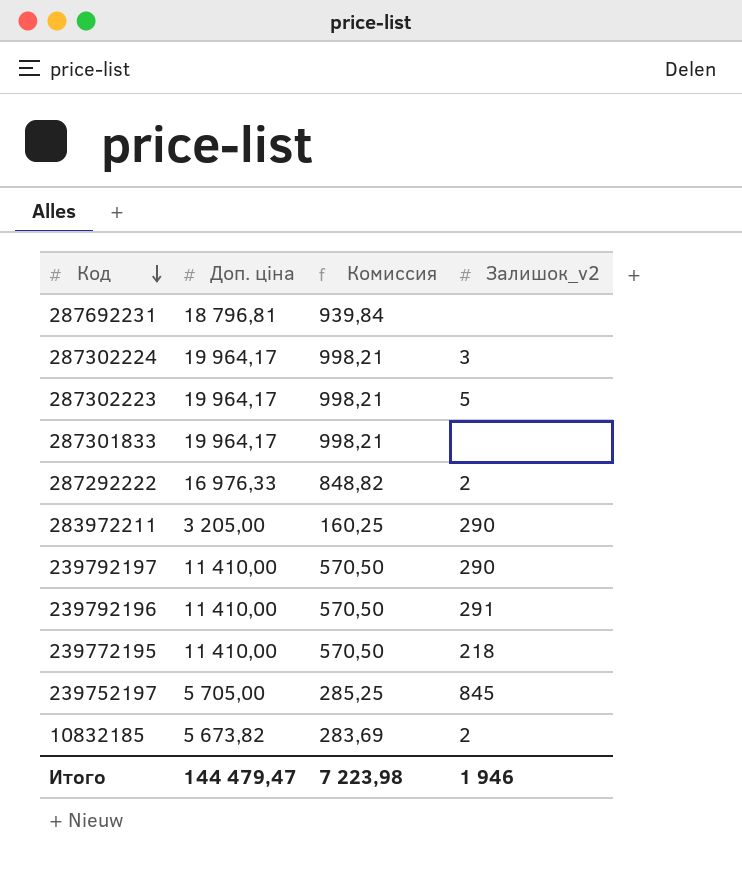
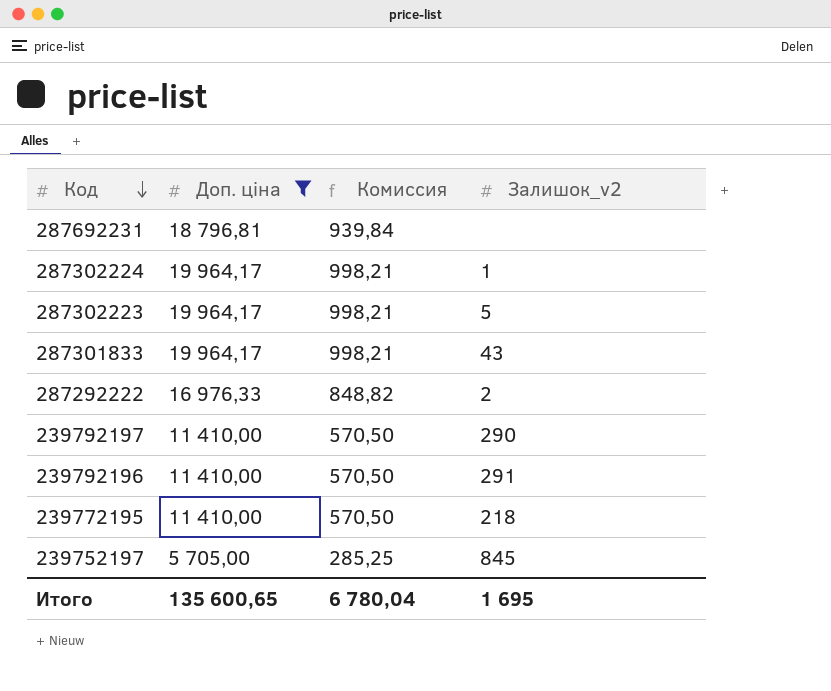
filter: none -> Доп. ціна >= 5 705,00
287302224 | Залишок_v2: 3 -> 1
287301833 | Залишок_v2: none -> 43
Итого | Доп. ціна: 144 479,47 -> 135 600,65
Итого | Комиссия: 7 223,98 -> 6 780,04
Итого | Залишок_v2: 1 946 -> 1 695

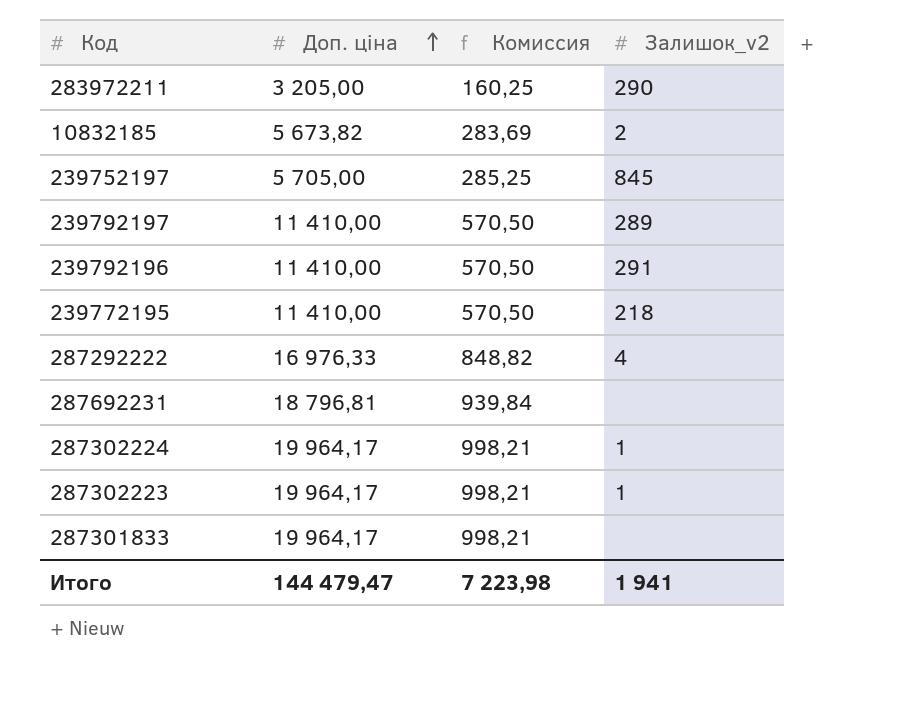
filter: Доп. ціна >= 5 705,00 -> none
row order: Код descending -> Доп. ціна ascending
239792197 | Залишок_v2: 290 -> 289
287292222 | Залишок_v2: 2 -> 4
287302223 | Залишок_v2: 5 -> 1
287301833 | Залишок_v2: 43 -> none
Итого | Доп. ціна: 135 600,65 -> 144 479,47
Итого | Комиссия: 6 780,04 -> 7 223,98
Итого | Залишок_v2: 1 695 -> 1 941

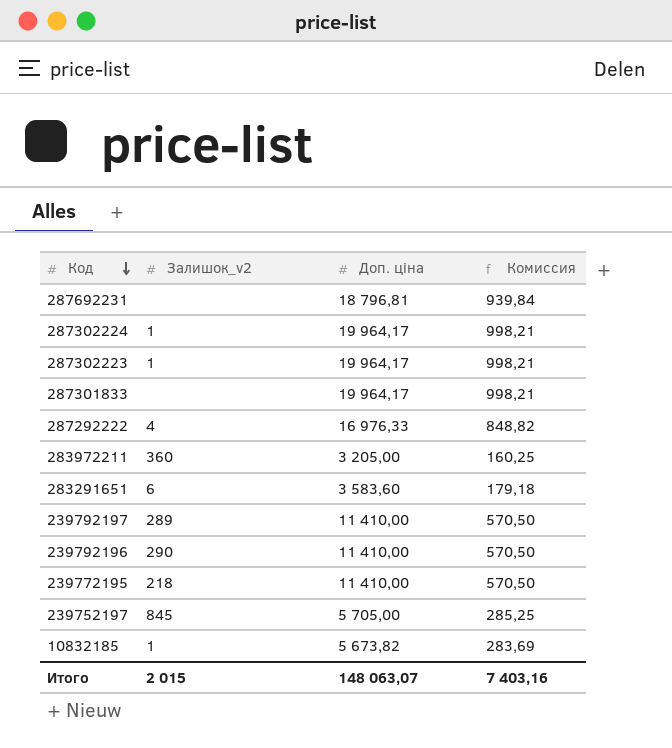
row order: Доп. ціна ascending -> Код descending
column Залишок_v2 | position: 4 -> 2
283972211 | Залишок_v2: 290 -> 360
row 283291651: none -> 6 | 3 583,60 | 179,18
239792196 | Залишок_v2: 291 -> 290
10832185 | Залишок_v2: 2 -> 1
Итого | Залишок_v2: 1 941 -> 2 015
Итого | Доп. ціна: 144 479,47 -> 148 063,07
Итого | Комиссия: 7 223,98 -> 7 403,16

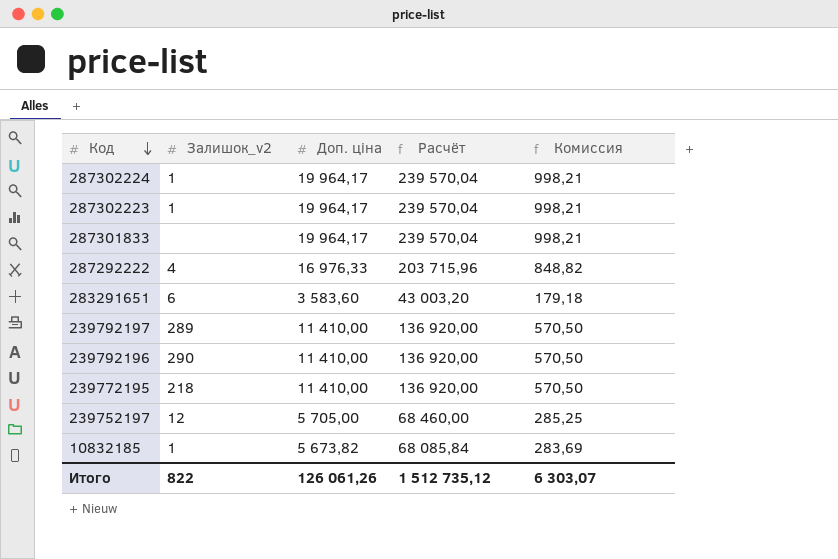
column Расчёт | formula: none -> [Доп. ціна] * 12
row 287692231: none | 18 796,81 | 939,84 -> none
row 283972211: 360 | 3 205,00 | 160,25 -> none
239752197 | Залишок_v2: 845 -> 12
Итого | Залишок_v2: 2 015 -> 822
Итого | Доп. ціна: 148 063,07 -> 126 061,26
Итого | Комиссия: 7 403,16 -> 6 303,07

